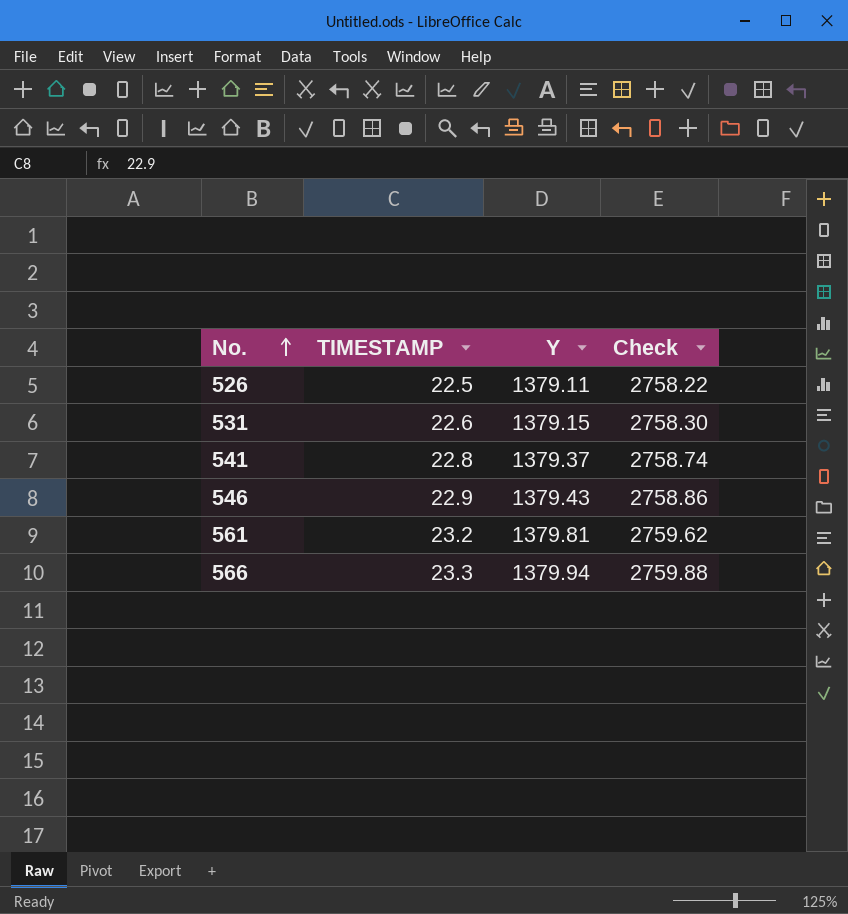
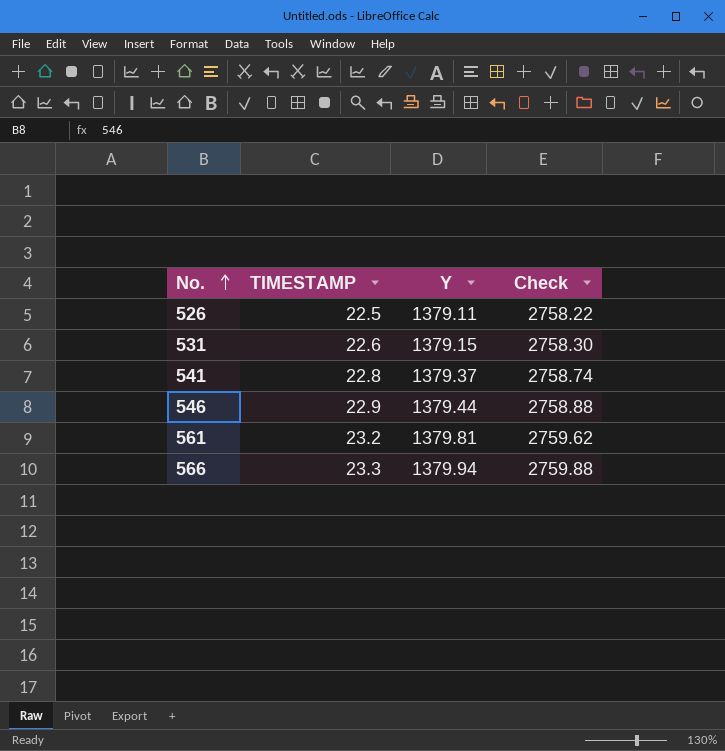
546 | Y: 1379.43 -> 1379.44
546 | Check: 2758.86 -> 2758.88

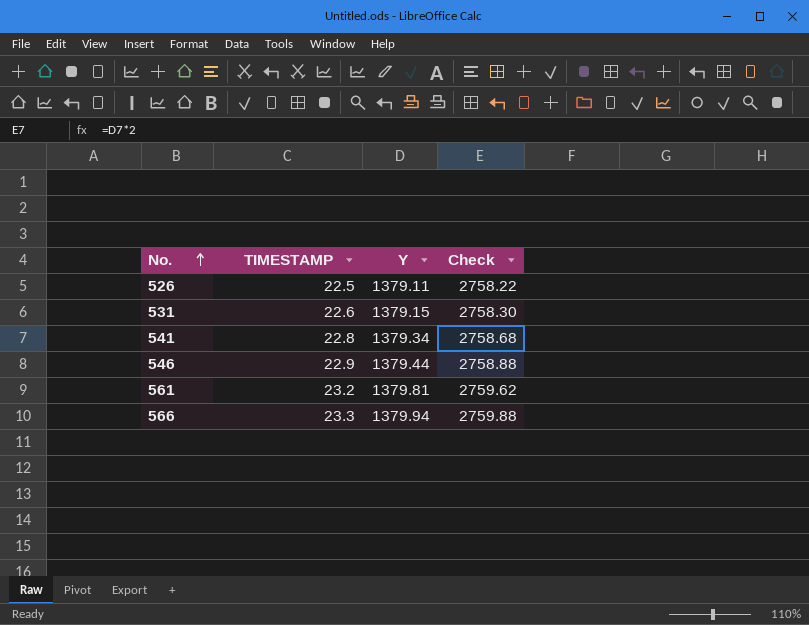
541 | Y: 1379.37 -> 1379.34
541 | Check: 2758.74 -> 2758.68

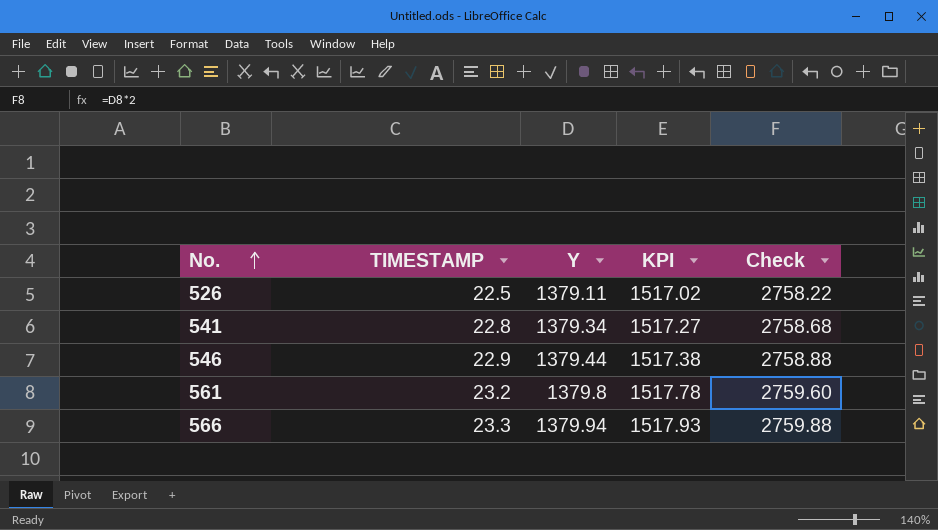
column KPI | formula: none -> [Y] * 1.1
row 531: 22.6 | 1379.15 | 2758.30 -> none
561 | Y: 1379.81 -> 1379.8
561 | Check: 2759.62 -> 2759.60

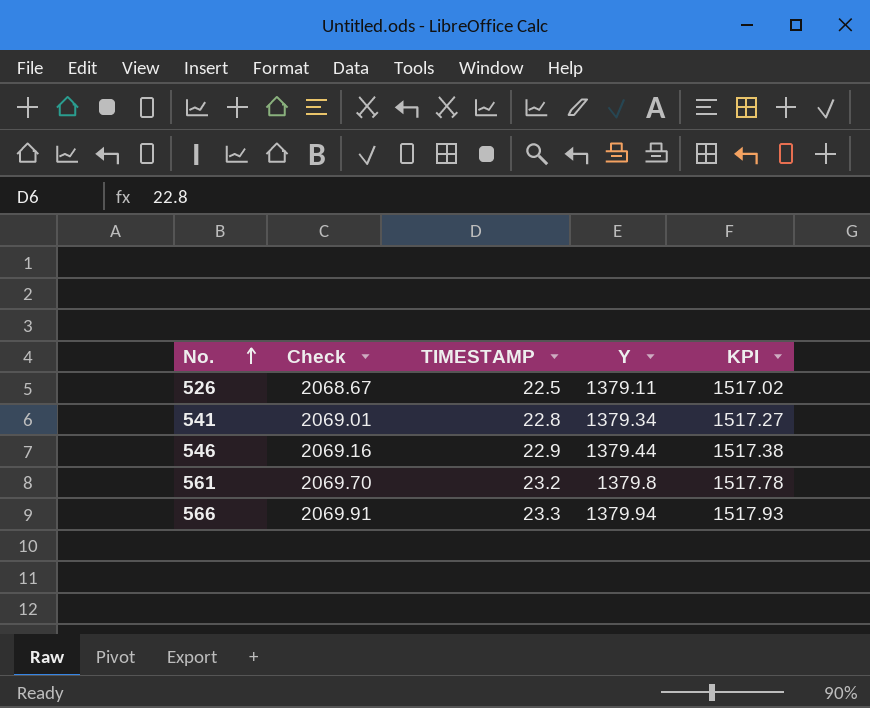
column Check | formula: [Y] * 2 -> [Y] * 1.5
column Check | position: 5 -> 2

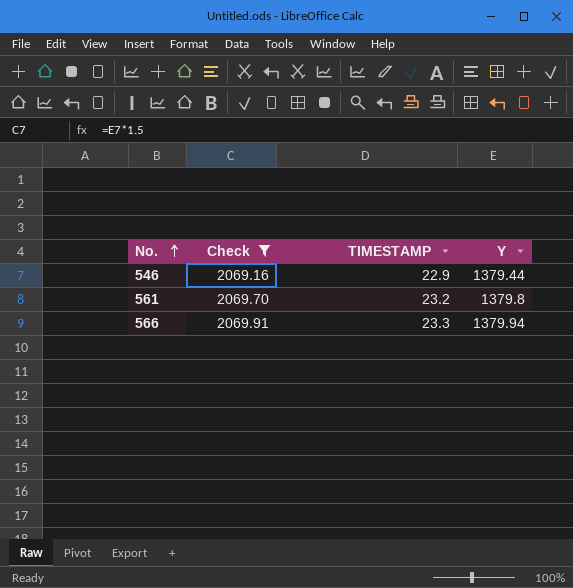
filter: none -> Check >= 2069.16
column KPI | formula: [Y] * 1.1 -> none

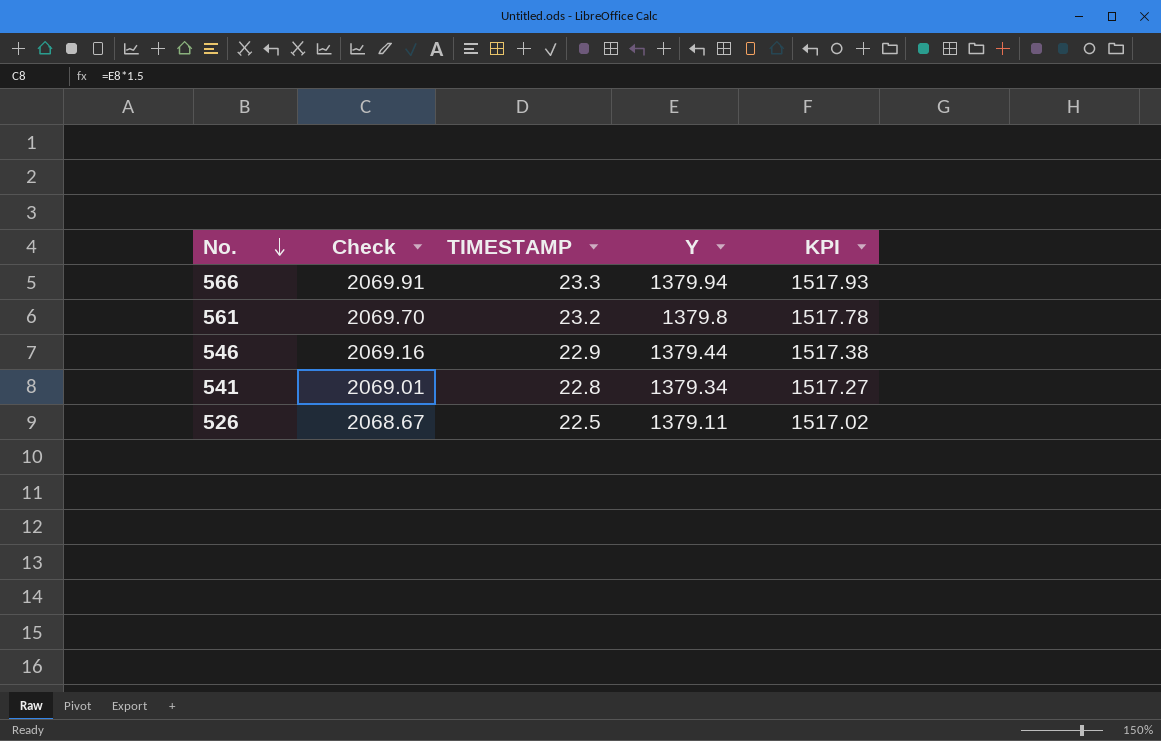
filter: Check >= 2069.16 -> none
row order: No. ascending -> No. descending
column KPI | formula: none -> [Y] * 1.1

